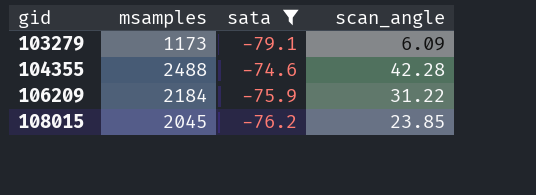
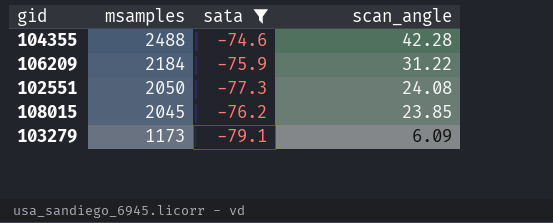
row order: gid ascending -> msamples descending
row 102551: none -> 2050 | -77.3 | 24.08

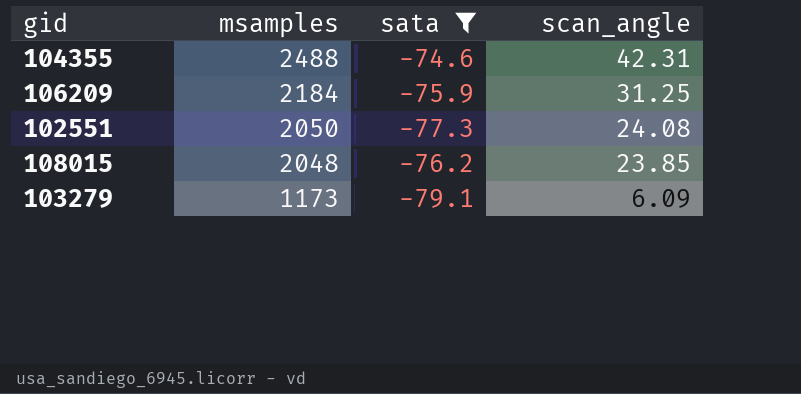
104355 | scan_angle: 42.28 -> 42.31
106209 | scan_angle: 31.22 -> 31.25
108015 | msamples: 2045 -> 2048

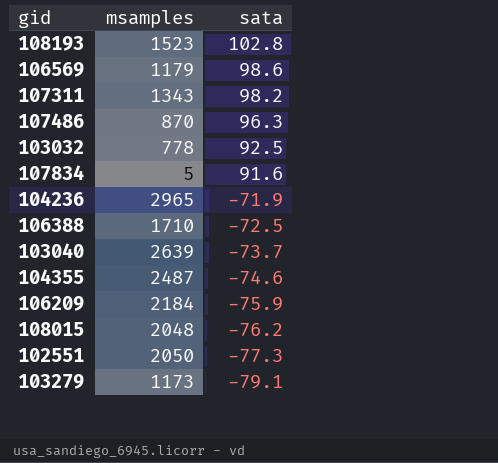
filter: sata <= -74.6 -> none
row order: msamples descending -> sata descending
column scan_angle | position: 4 -> none
104355 | msamples: 2488 -> 2487

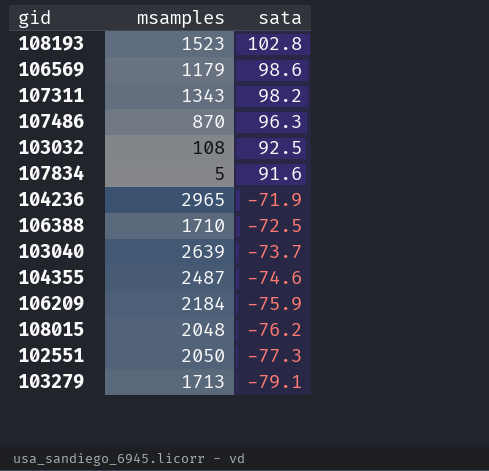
103032 | msamples: 778 -> 108
103279 | msamples: 1173 -> 1713

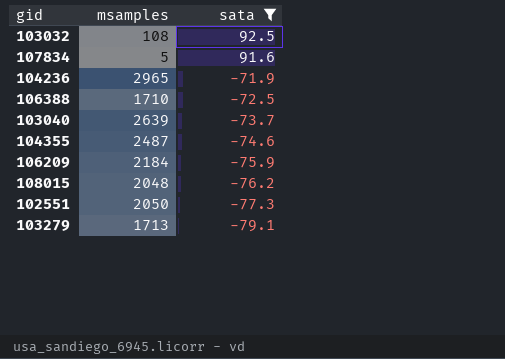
filter: none -> sata <= 92.5

